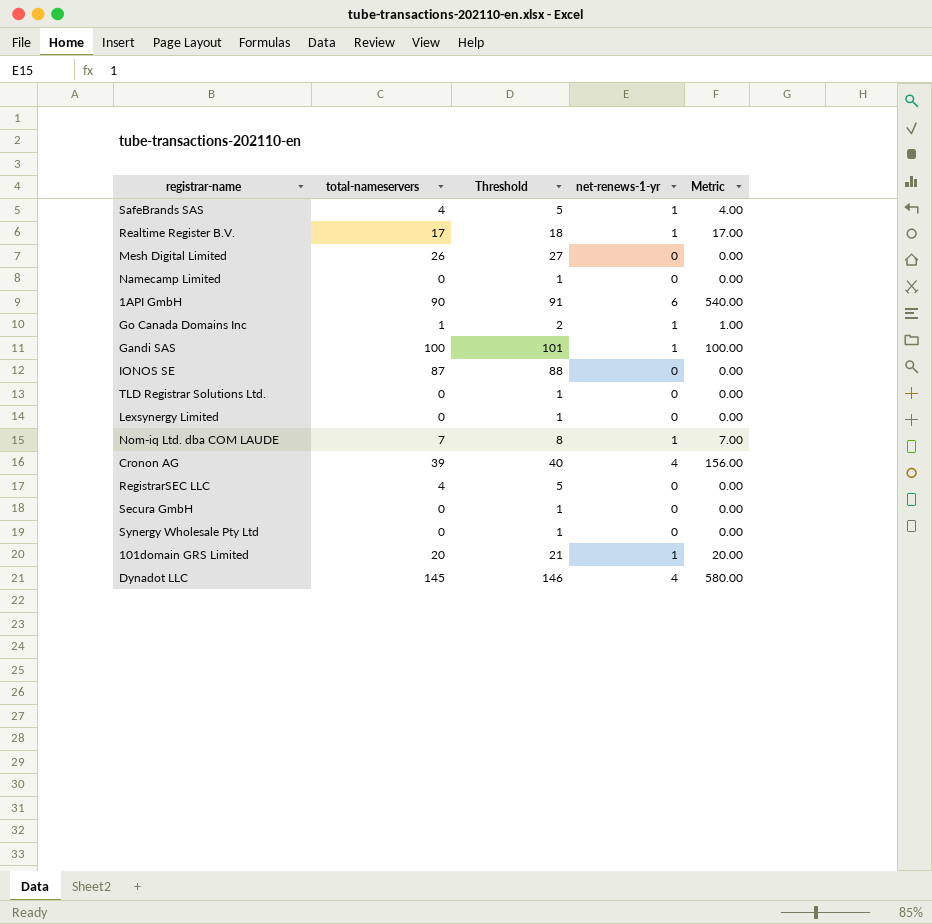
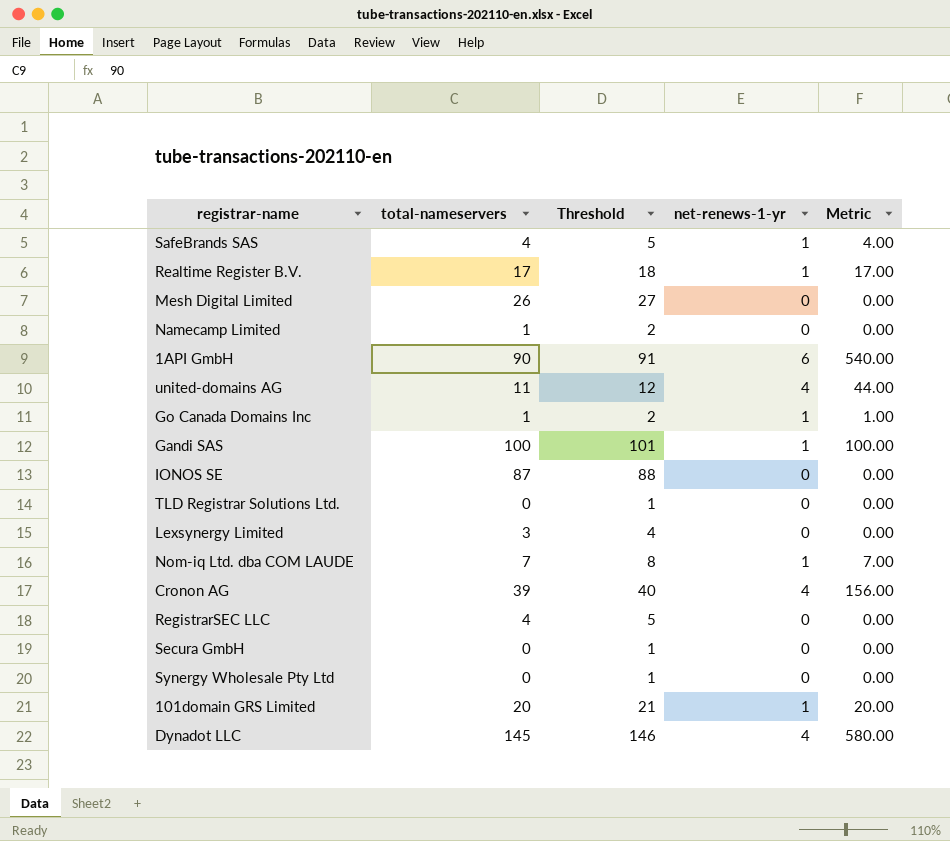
Namecamp Limited | total-nameservers: 0 -> 1
Namecamp Limited | Threshold: 1 -> 2
row united-domains AG: none -> 11 | 12 | 4 | 44.00
Lexsynergy Limited | total-nameservers: 0 -> 3
Lexsynergy Limited | Threshold: 1 -> 4

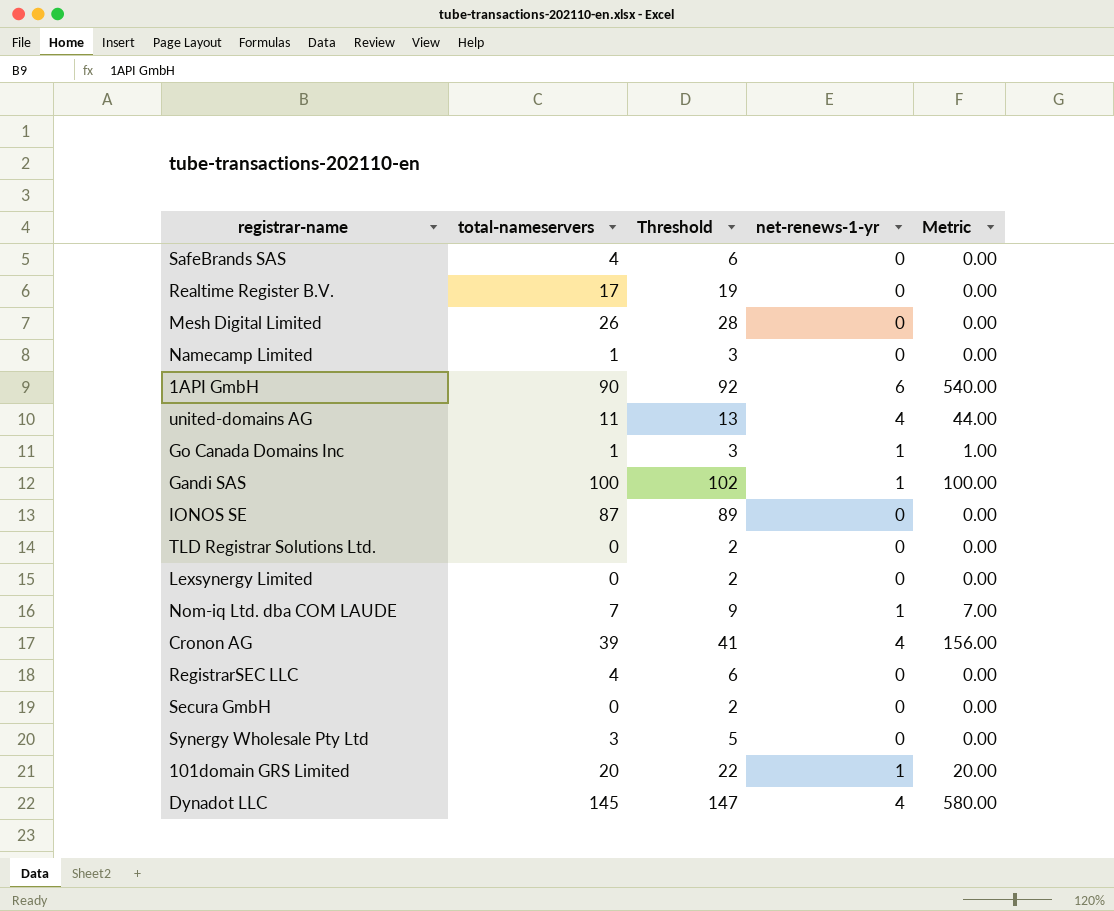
column Threshold | formula: [total-nameservers] + 1 -> [total-nameservers] + 2
SafeBrands SAS | net-renews-1-yr: 1 -> 0
SafeBrands SAS | Metric: 4.00 -> 0.00
Realtime Register B.V. | net-renews-1-yr: 1 -> 0
Realtime Register B.V. | Metric: 17.00 -> 0.00
Lexsynergy Limited | total-nameservers: 3 -> 0
Synergy Wholesale Pty Ltd | total-nameservers: 0 -> 3

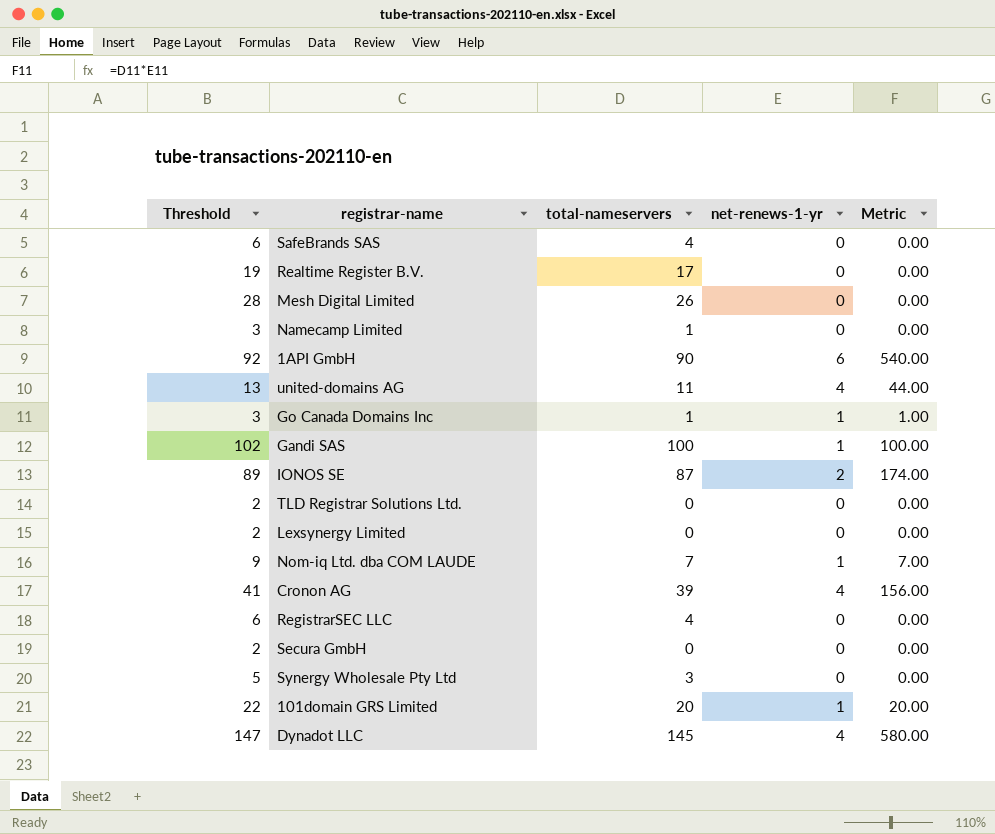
column Threshold | position: 3 -> 1
IONOS SE | net-renews-1-yr: 0 -> 2
IONOS SE | Metric: 0.00 -> 174.00

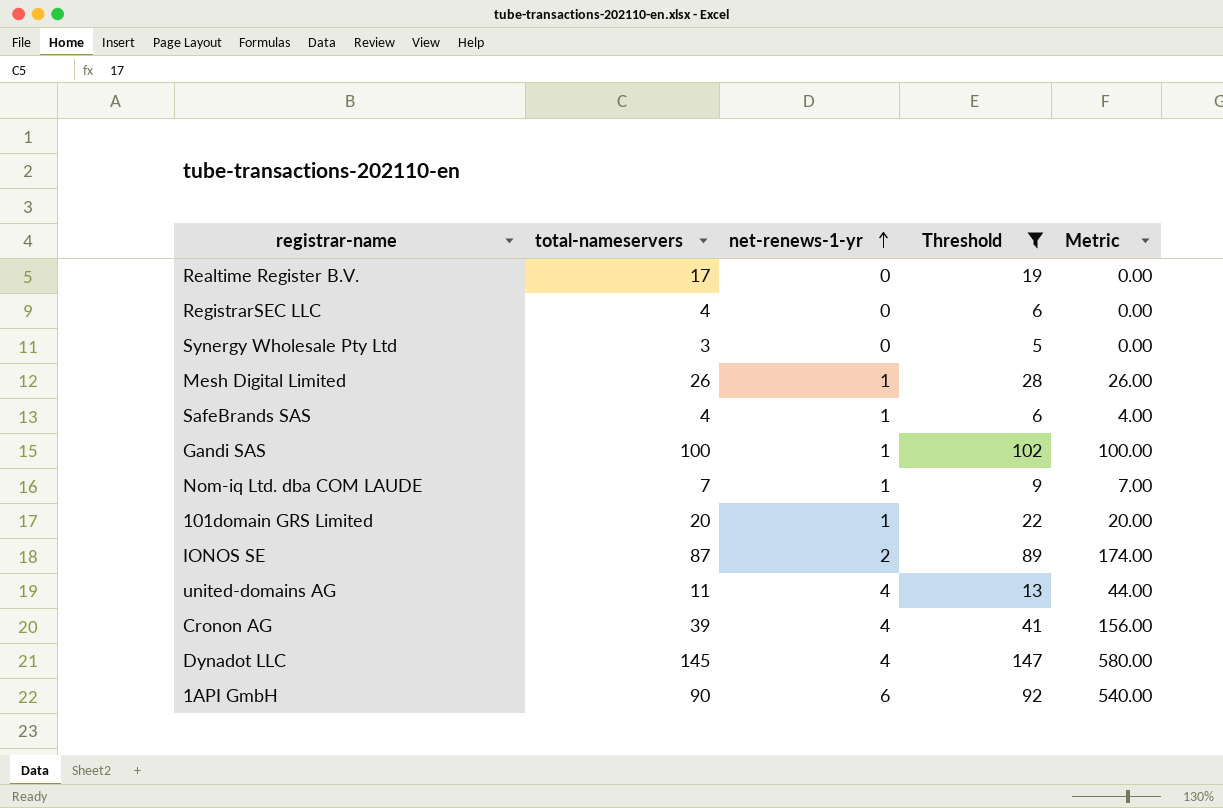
filter: none -> Threshold >= 5
row order: none -> net-renews-1-yr ascending
column Threshold | position: 1 -> 4
Mesh Digital Limited | net-renews-1-yr: 0 -> 1
Mesh Digital Limited | Metric: 0.00 -> 26.00
SafeBrands SAS | net-renews-1-yr: 0 -> 1
SafeBrands SAS | Metric: 0.00 -> 4.00

